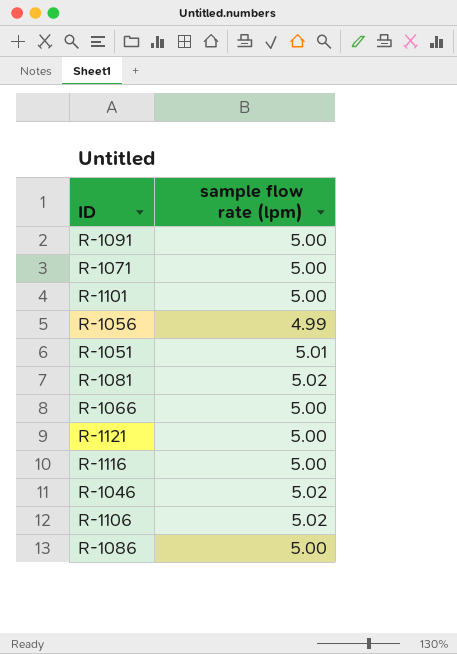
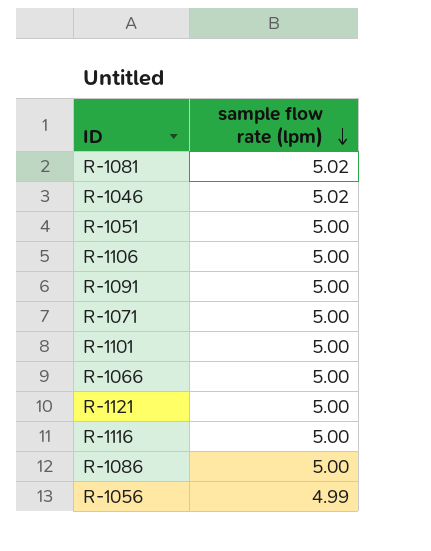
row order: none -> sample flow rate (lpm) descending
R-1051 | sample flow rate (lpm): 5.01 -> 5.00
R-1106 | sample flow rate (lpm): 5.02 -> 5.00

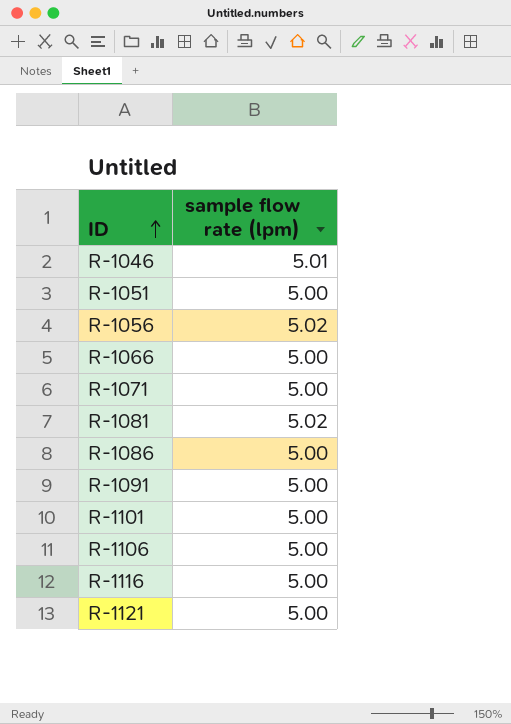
row order: sample flow rate (lpm) descending -> ID ascending
R-1046 | sample flow rate (lpm): 5.02 -> 5.01
R-1056 | sample flow rate (lpm): 4.99 -> 5.02

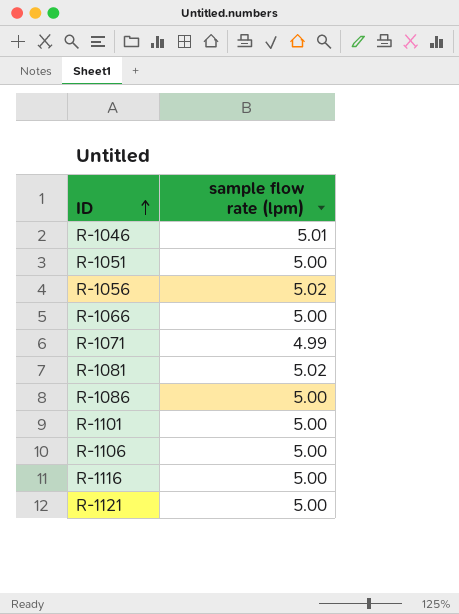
row R-1091: 5.00 -> none
R-1071 | sample flow rate (lpm): 5.00 -> 4.99

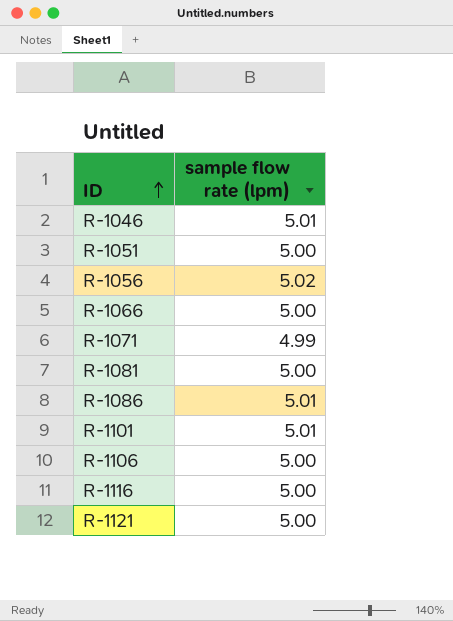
R-1081 | sample flow rate (lpm): 5.02 -> 5.00
R-1086 | sample flow rate (lpm): 5.00 -> 5.01
R-1101 | sample flow rate (lpm): 5.00 -> 5.01

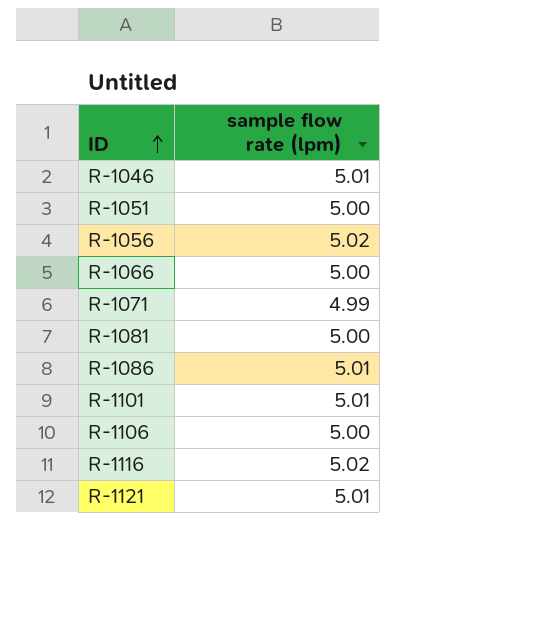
R-1116 | sample flow rate (lpm): 5.00 -> 5.02
R-1121 | sample flow rate (lpm): 5.00 -> 5.01

